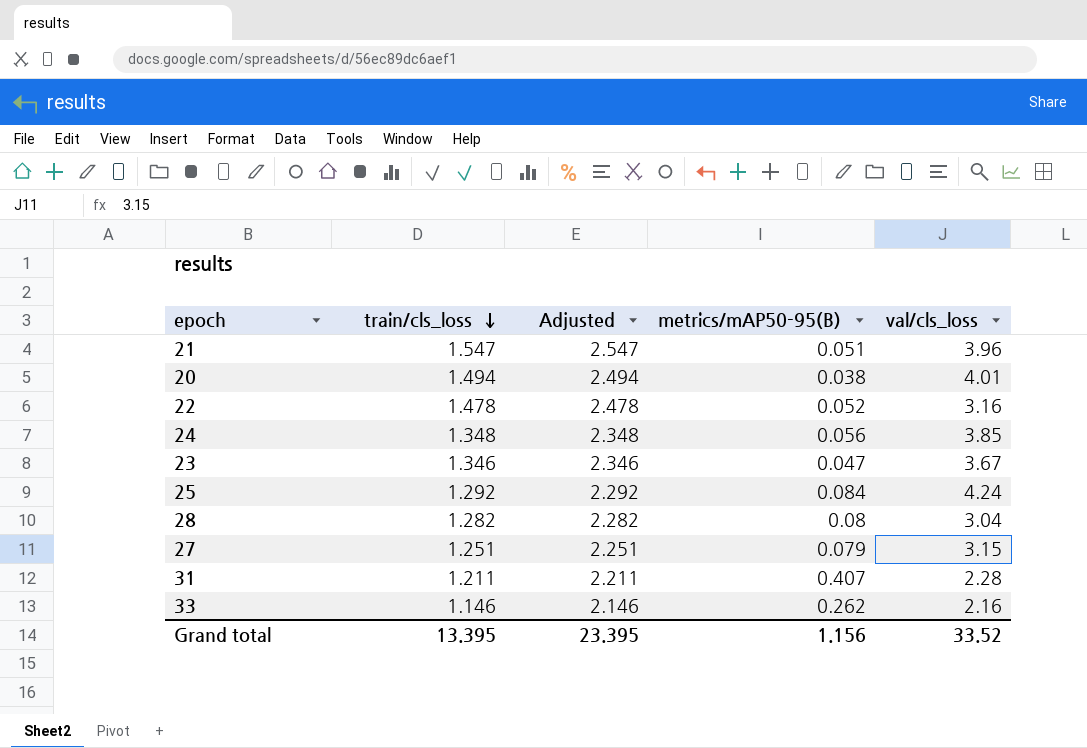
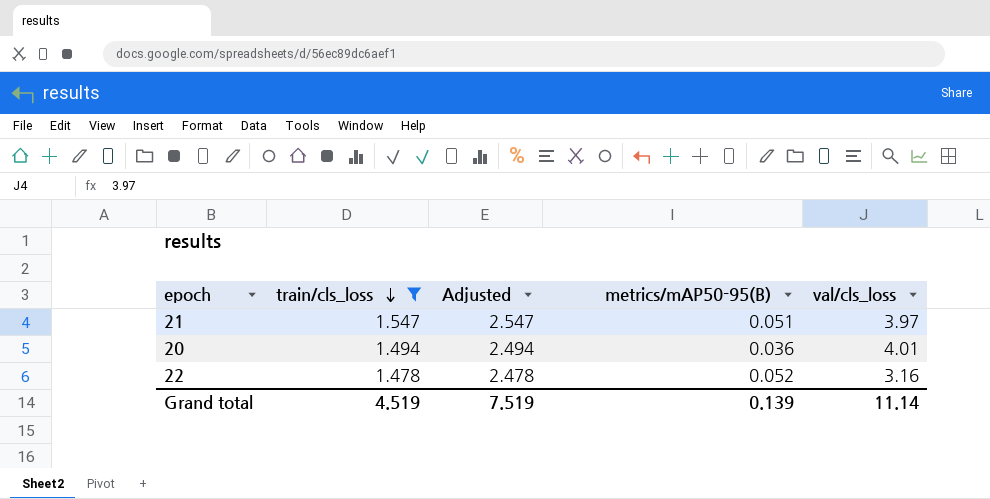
filter: none -> train/cls_loss >= 1.478
21 | val/cls_loss: 3.96 -> 3.97
20 | metrics/mAP50-95(B): 0.038 -> 0.036
Grand total | train/cls_loss: 13.395 -> 4.519
Grand total | Adjusted: 23.395 -> 7.519
Grand total | metrics/mAP50-95(B): 1.156 -> 0.139
Grand total | val/cls_loss: 33.52 -> 11.14

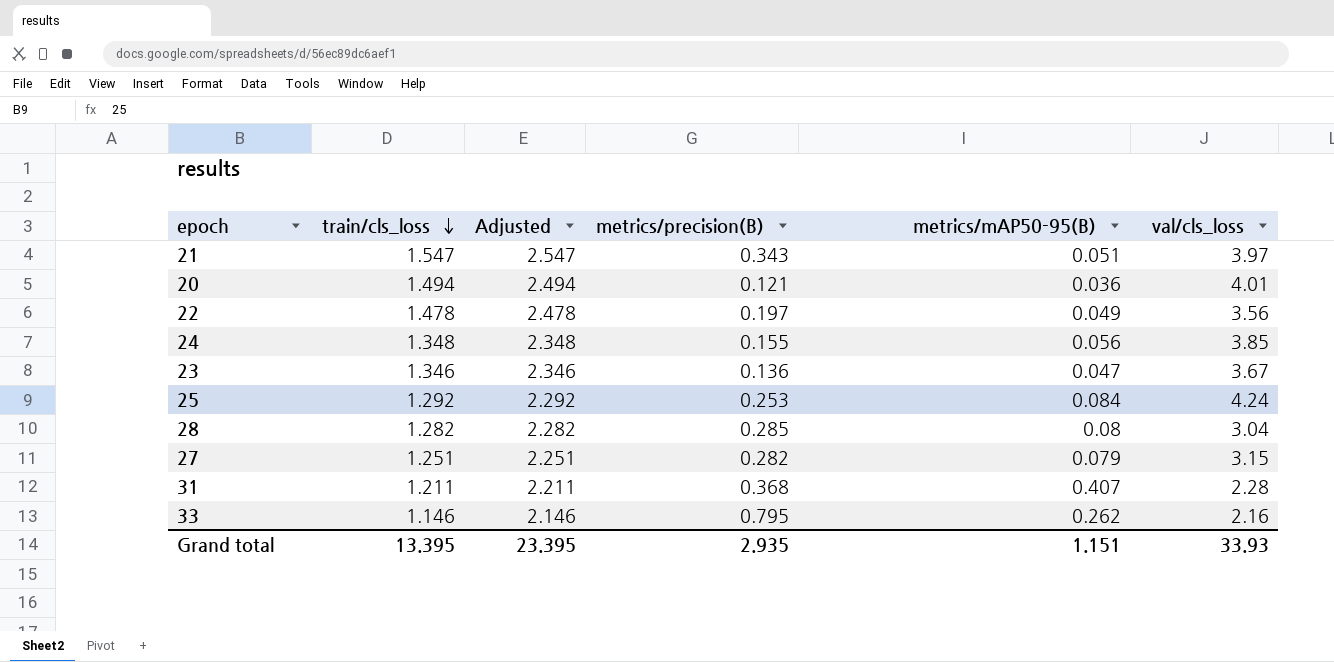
filter: train/cls_loss >= 1.478 -> none
column metrics/precision(B) | position: none -> 4
22 | metrics/mAP50-95(B): 0.052 -> 0.049
22 | val/cls_loss: 3.16 -> 3.56
Grand total | train/cls_loss: 4.519 -> 13.395
Grand total | Adjusted: 7.519 -> 23.395
Grand total | metrics/mAP50-95(B): 0.139 -> 1.151
Grand total | val/cls_loss: 11.14 -> 33.93

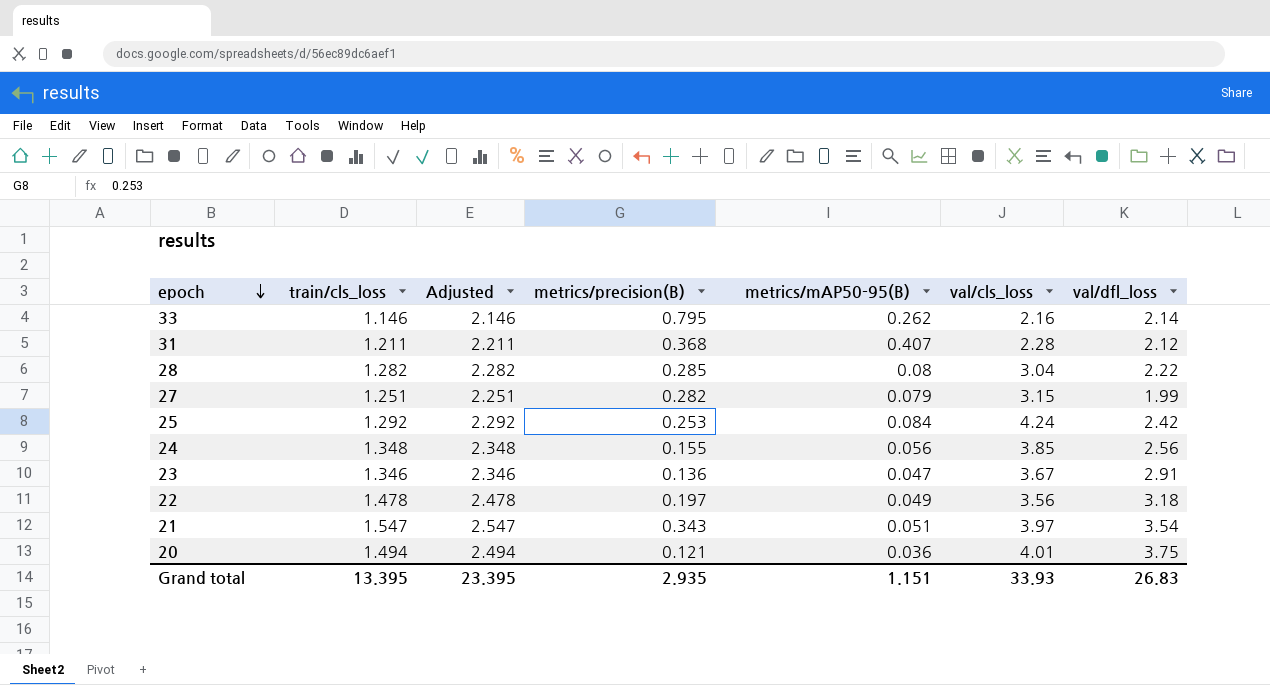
row order: train/cls_loss descending -> epoch descending
column val/dfl_loss | position: none -> 7

